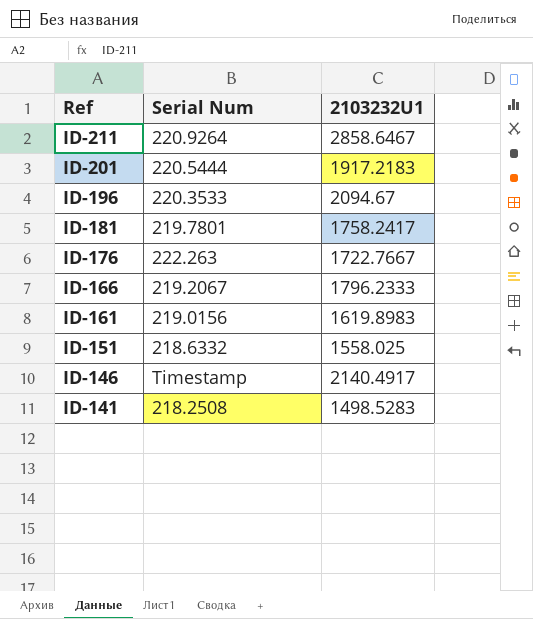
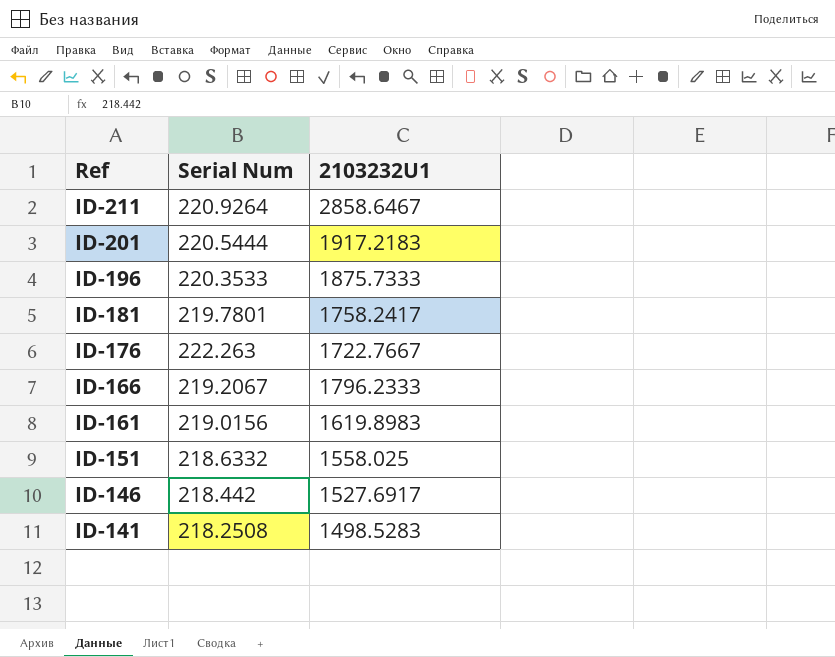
ID-196 | 2103232U1: 2094.67 -> 1875.7333
ID-146 | Serial Num: Timestamp -> 218.442
ID-146 | 2103232U1: 2140.4917 -> 1527.6917

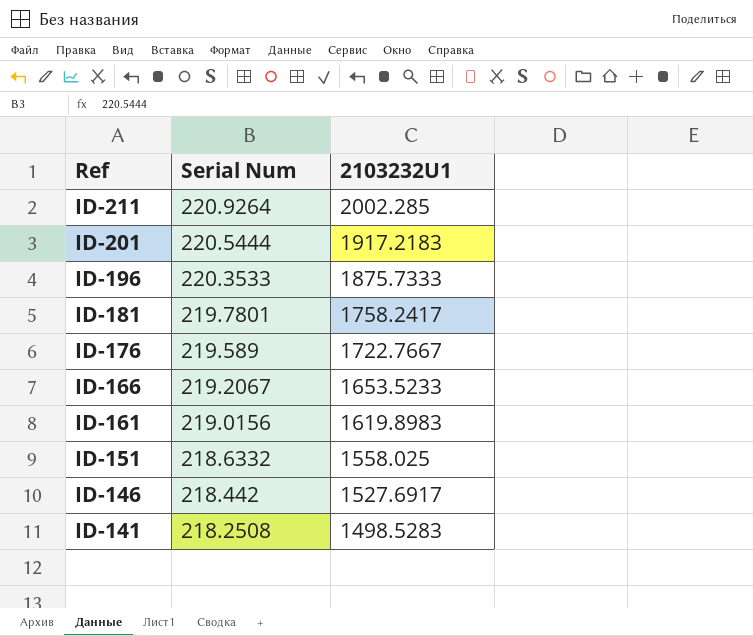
ID-211 | 2103232U1: 2858.6467 -> 2002.285
ID-176 | Serial Num: 222.263 -> 219.589
ID-166 | 2103232U1: 1796.2333 -> 1653.5233

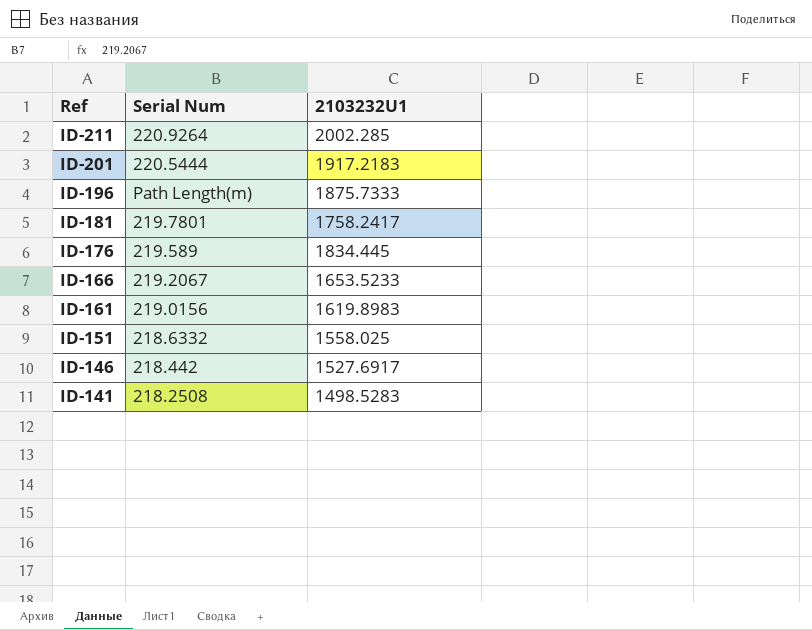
ID-196 | Serial Num: 220.3533 -> Path Length(m)
ID-176 | 2103232U1: 1722.7667 -> 1834.445

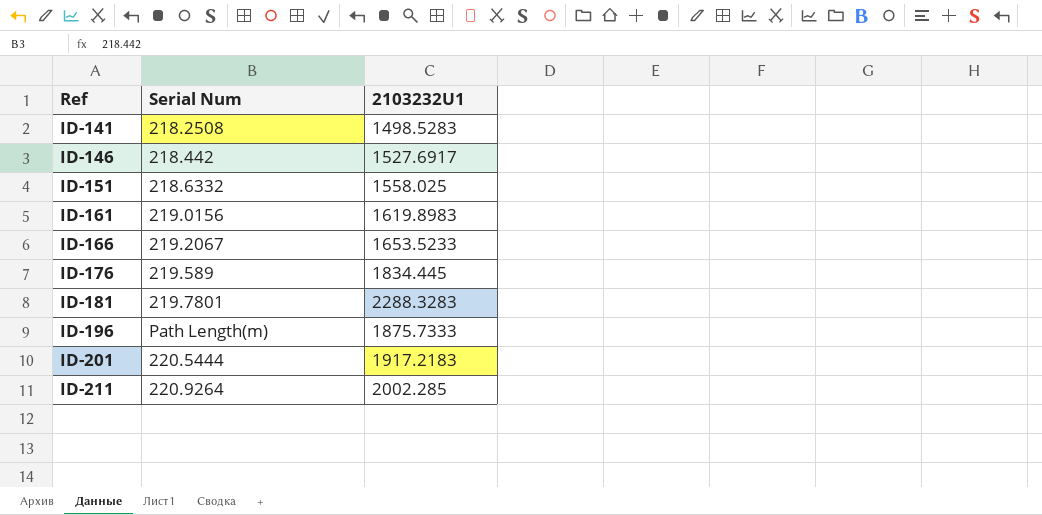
row order: Ref descending -> Ref ascending
ID-181 | 2103232U1: 1758.2417 -> 2288.3283

